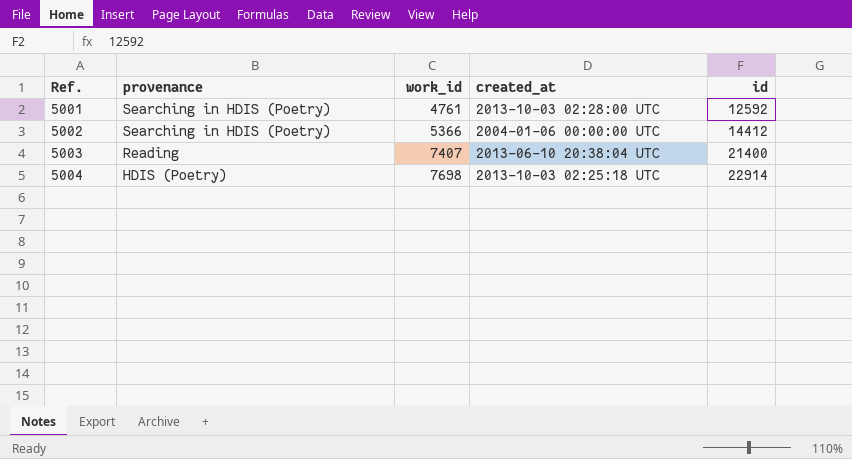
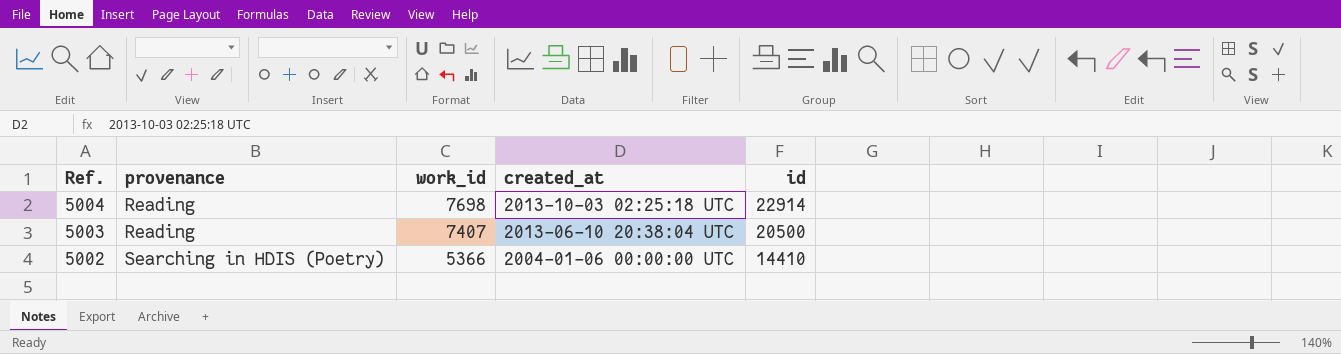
row order: Ref. ascending -> Ref. descending
row 5001: Searching in HDIS (Poetry) | 4761 | 2013-10-03 02:28:00 UTC | 12592 -> none
5004 | provenance: HDIS (Poetry) -> Reading
5003 | id: 21400 -> 20500
5002 | id: 14412 -> 14410

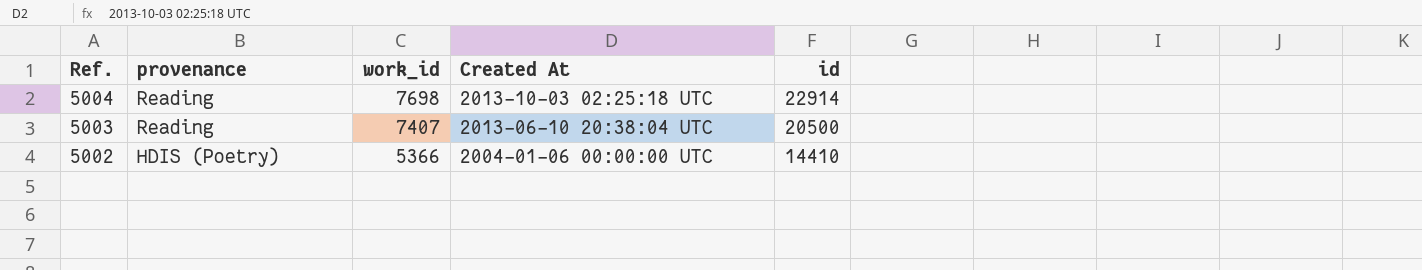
column name: created_at -> Created At
5002 | provenance: Searching in HDIS (Poetry) -> HDIS (Poetry)

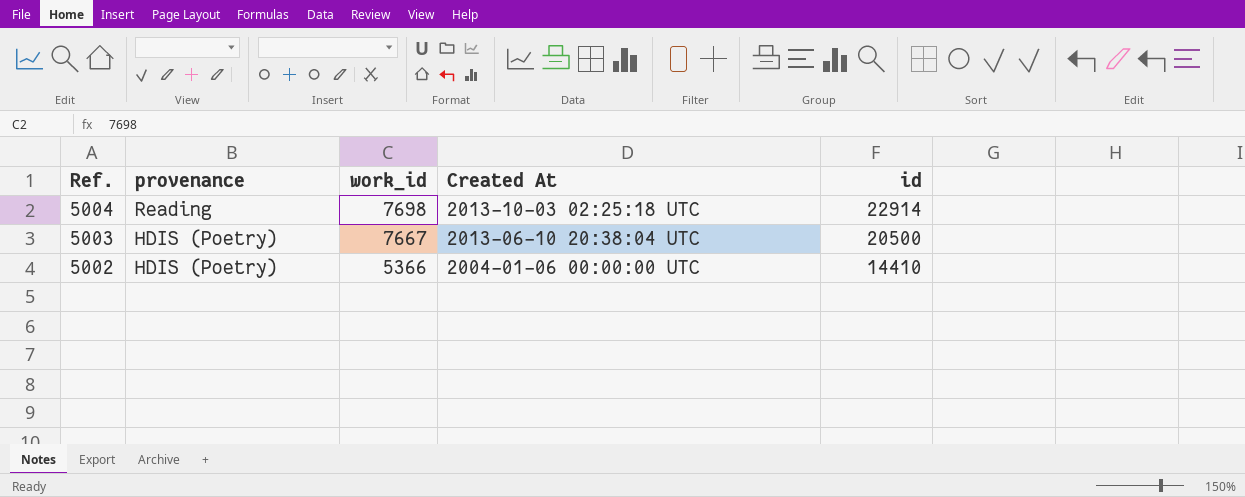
5003 | provenance: Reading -> HDIS (Poetry)
5003 | work_id: 7407 -> 7667

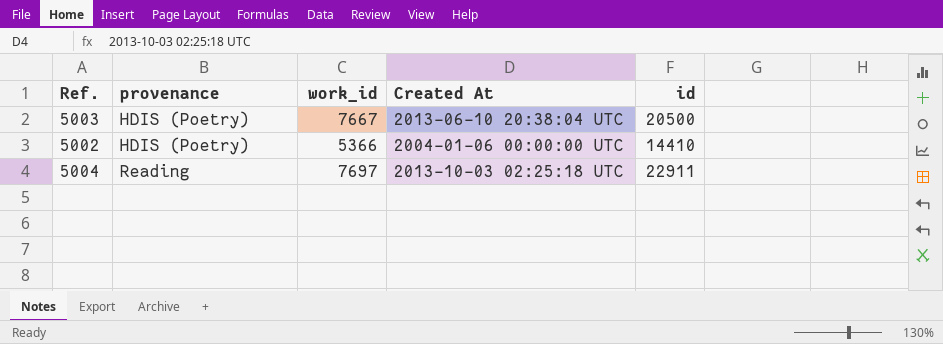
row order: Ref. descending -> provenance ascending
5004 | work_id: 7698 -> 7697
5004 | id: 22914 -> 22911

